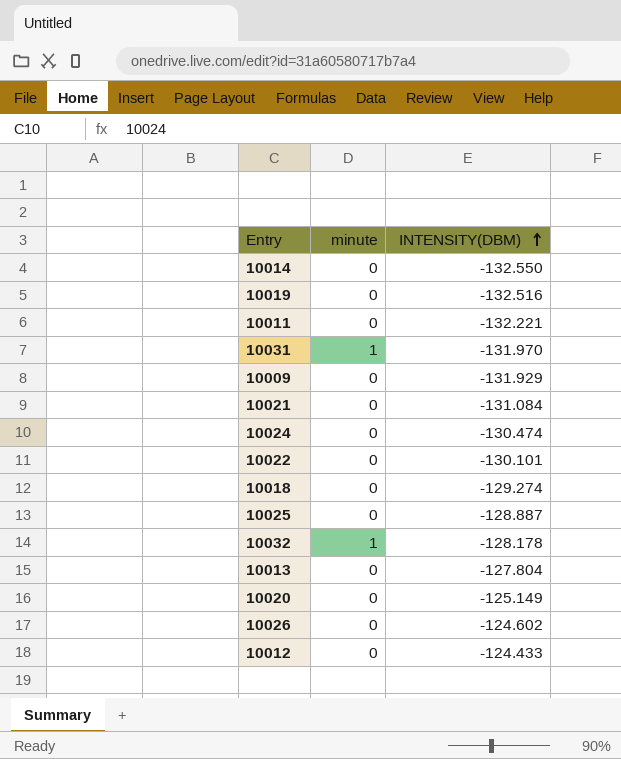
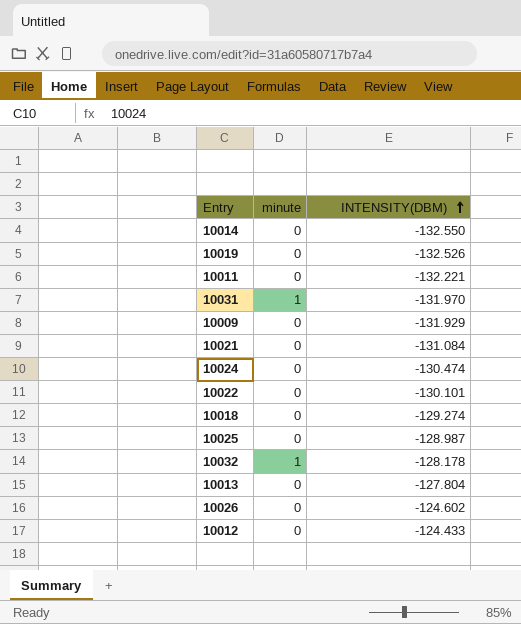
row 10020: 0 | -125.149 -> none
10019 | INTENSITY(DBM): -132.516 -> -132.526
10025 | INTENSITY(DBM): -128.887 -> -128.987

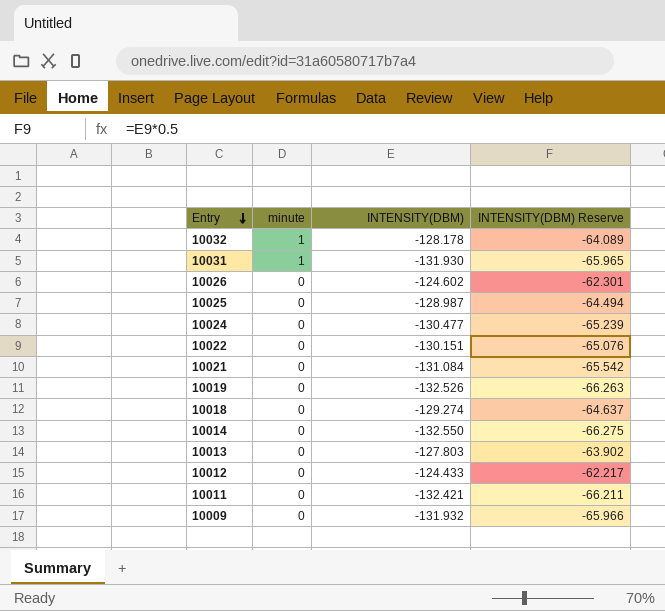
row order: INTENSITY(DBM) ascending -> Entry descending
column INTENSITY(DBM) Reserve | formula: none -> [INTENSITY(DBM)] * 0.5
10031 | INTENSITY(DBM): -131.970 -> -131.930
10024 | INTENSITY(DBM): -130.474 -> -130.477
10022 | INTENSITY(DBM): -130.101 -> -130.151
10013 | INTENSITY(DBM): -127.804 -> -127.803
10011 | INTENSITY(DBM): -132.221 -> -132.421
10009 | INTENSITY(DBM): -131.929 -> -131.932

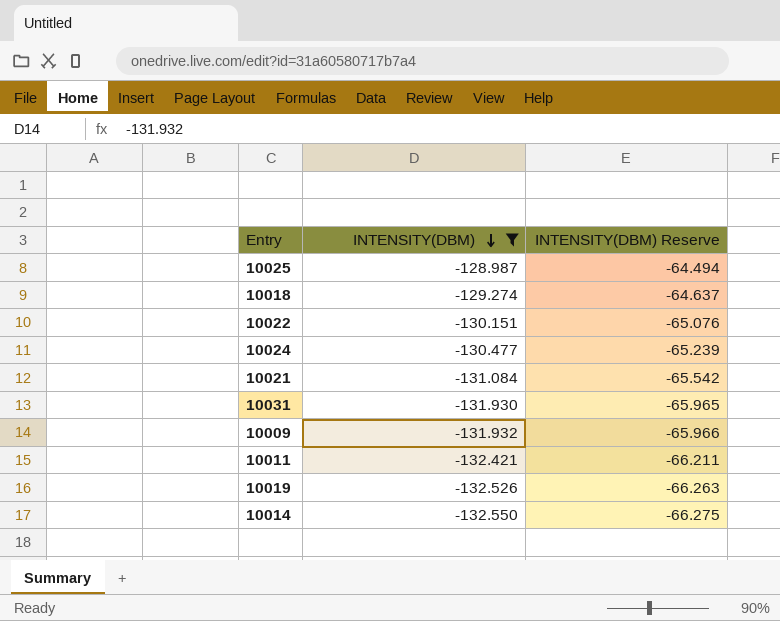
filter: none -> INTENSITY(DBM) <= -128.987
row order: Entry descending -> INTENSITY(DBM) descending
column minute | position: 2 -> none

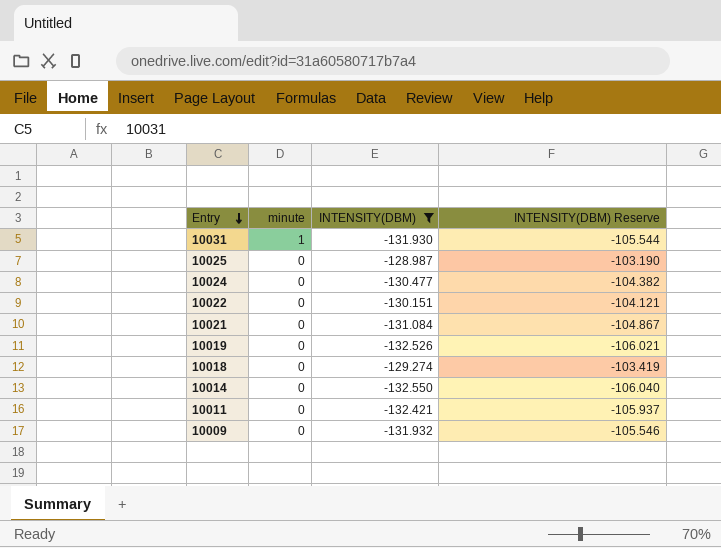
row order: INTENSITY(DBM) descending -> Entry descending
column minute | position: none -> 2
column INTENSITY(DBM) Reserve | formula: [INTENSITY(DBM)] * 0.5 -> [INTENSITY(DBM)] * 0.8

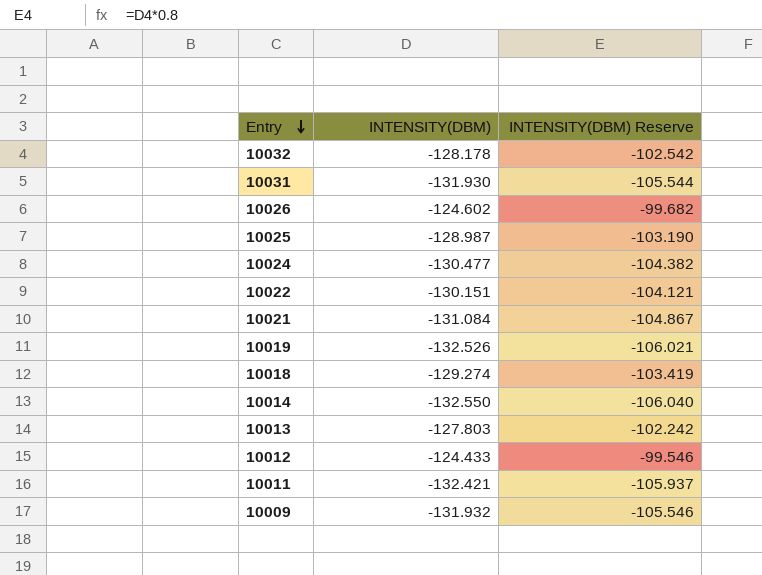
filter: INTENSITY(DBM) <= -128.987 -> none
column minute | position: 2 -> none

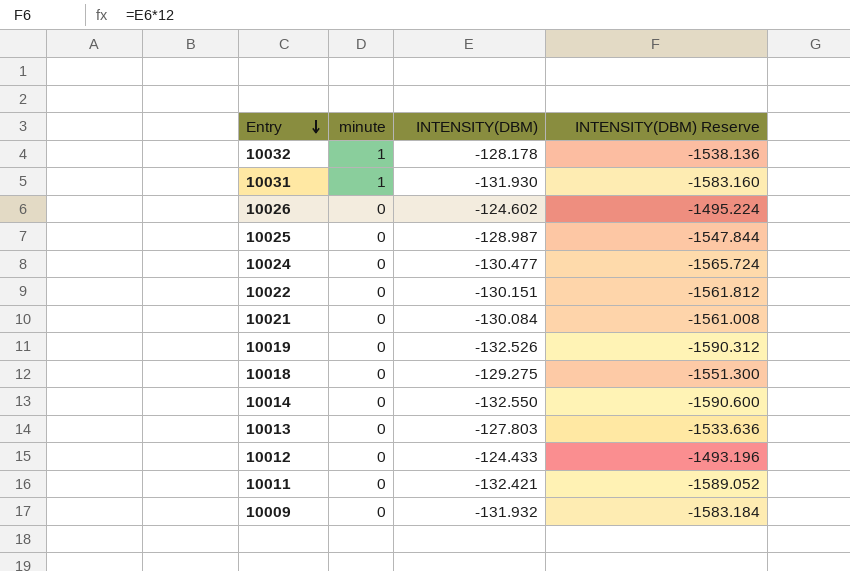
column minute | position: none -> 2
column INTENSITY(DBM) Reserve | formula: [INTENSITY(DBM)] * 0.8 -> [INTENSITY(DBM)] * 12
10021 | INTENSITY(DBM): -131.084 -> -130.084
10018 | INTENSITY(DBM): -129.274 -> -129.275

